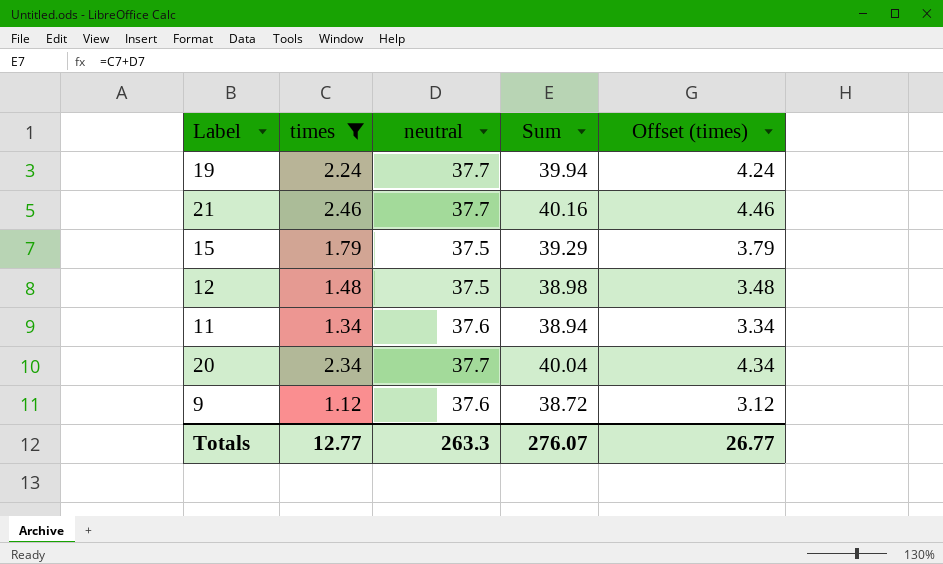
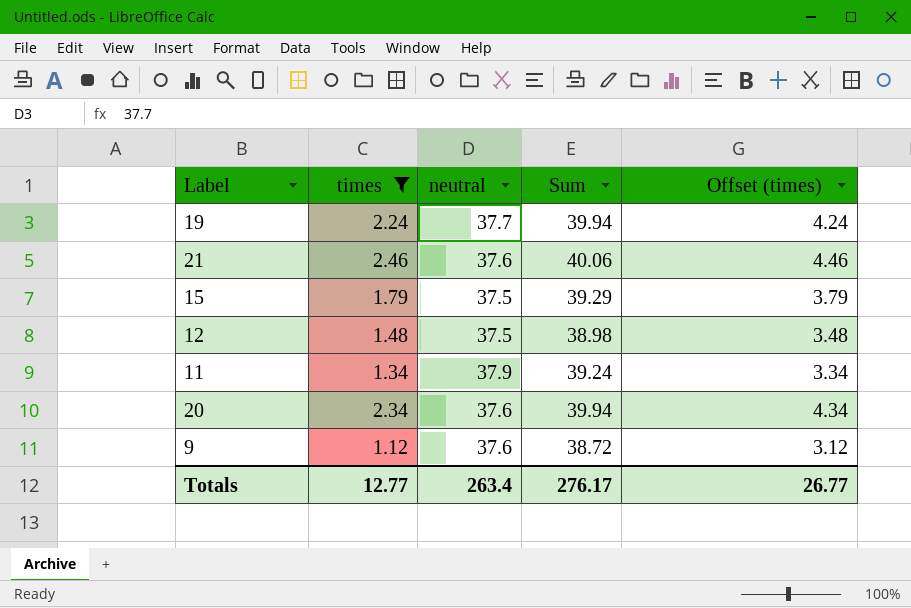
21 | neutral: 37.7 -> 37.6
21 | Sum: 40.16 -> 40.06
11 | neutral: 37.6 -> 37.9
11 | Sum: 38.94 -> 39.24
20 | neutral: 37.7 -> 37.6
20 | Sum: 40.04 -> 39.94
Totals | neutral: 263.3 -> 263.4
Totals | Sum: 276.07 -> 276.17

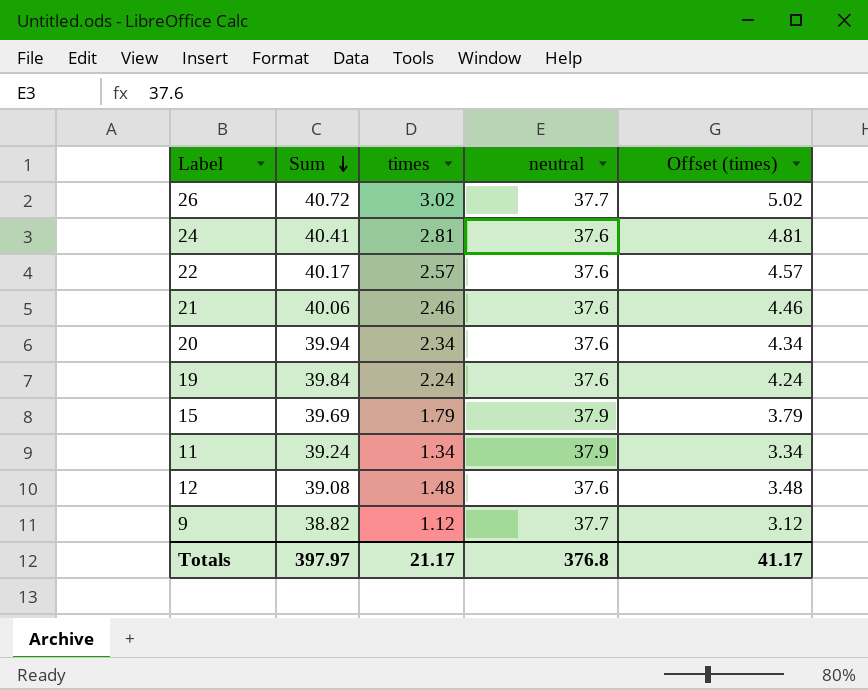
filter: times <= 2.46 -> none
row order: none -> Sum descending
column Sum | position: 4 -> 2
19 | Sum: 39.94 -> 39.84
19 | neutral: 37.7 -> 37.6
15 | Sum: 39.29 -> 39.69
15 | neutral: 37.5 -> 37.9
12 | Sum: 38.98 -> 39.08
12 | neutral: 37.5 -> 37.6
9 | Sum: 38.72 -> 38.82
9 | neutral: 37.6 -> 37.7
Totals | Sum: 276.17 -> 397.97
Totals | times: 12.77 -> 21.17
Totals | neutral: 263.4 -> 376.8
Totals | Offset (times): 26.77 -> 41.17

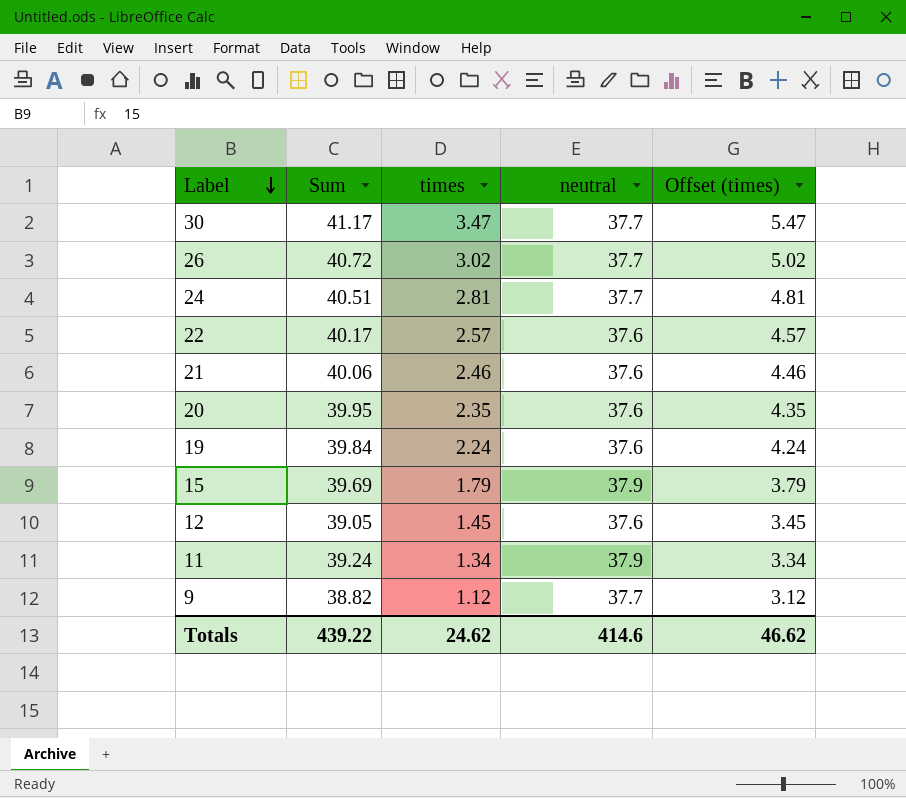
row order: Sum descending -> Label descending
row 30: none -> 41.17 | 3.47 | 37.7 | 5.47
24 | Sum: 40.41 -> 40.51
24 | neutral: 37.6 -> 37.7
20 | Sum: 39.94 -> 39.95
20 | times: 2.34 -> 2.35
20 | Offset (times): 4.34 -> 4.35
12 | Sum: 39.08 -> 39.05
12 | times: 1.48 -> 1.45
12 | Offset (times): 3.48 -> 3.45
Totals | Sum: 397.97 -> 439.22
Totals | times: 21.17 -> 24.62
Totals | neutral: 376.8 -> 414.6
Totals | Offset (times): 41.17 -> 46.62

